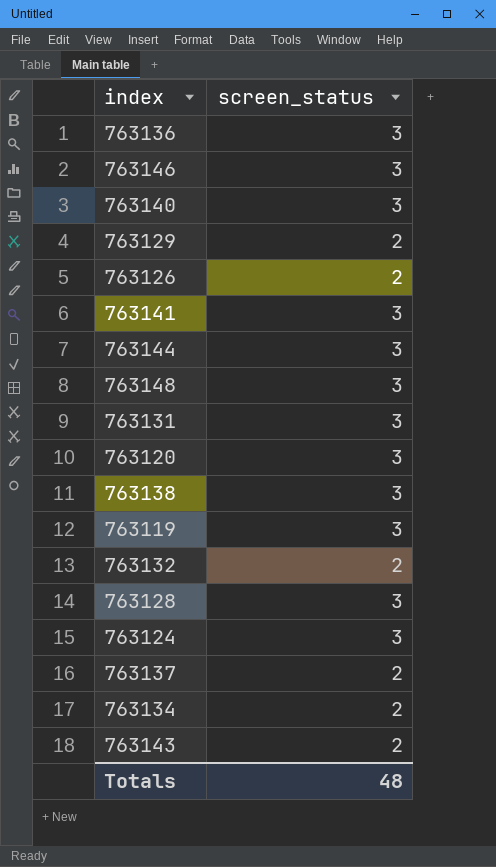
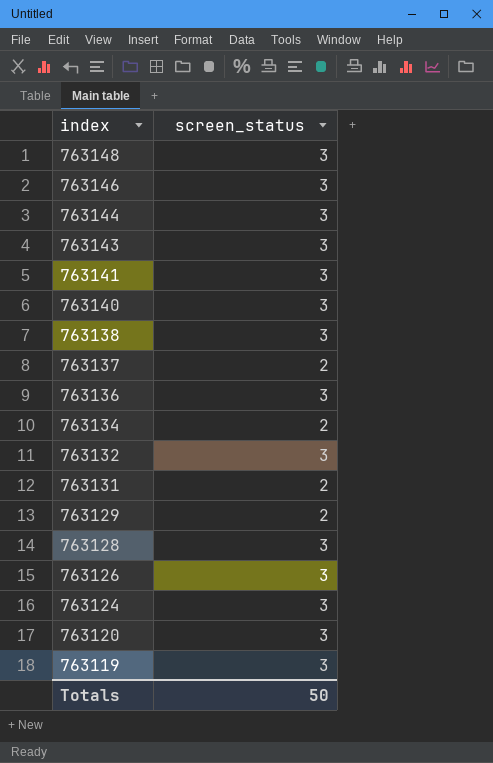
row order: none -> index descending
763143 | screen_status: 2 -> 3
763132 | screen_status: 2 -> 3
763131 | screen_status: 3 -> 2
763126 | screen_status: 2 -> 3
Totals | screen_status: 48 -> 50

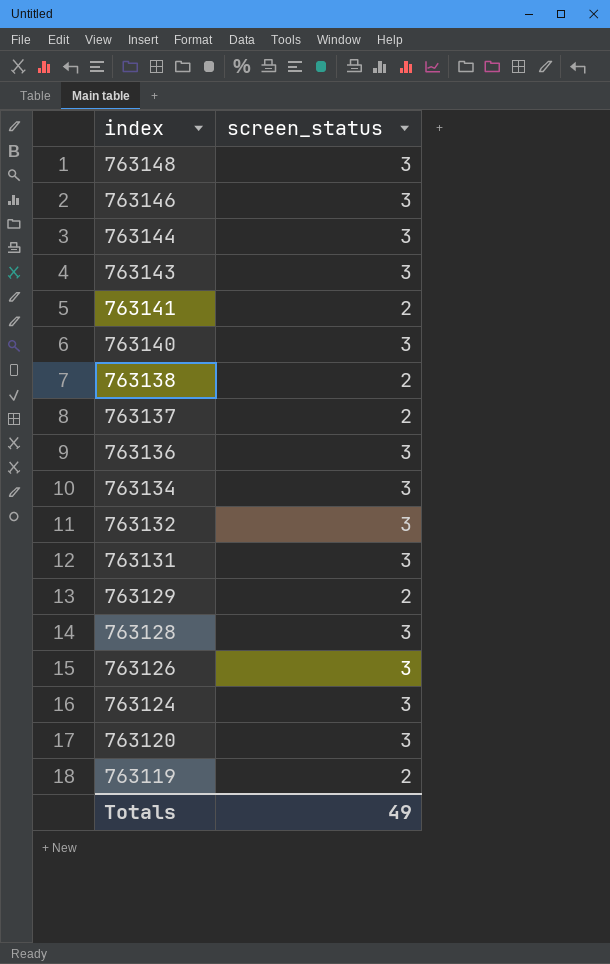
763141 | screen_status: 3 -> 2
763138 | screen_status: 3 -> 2
763134 | screen_status: 2 -> 3
763131 | screen_status: 2 -> 3
763119 | screen_status: 3 -> 2
Totals | screen_status: 50 -> 49

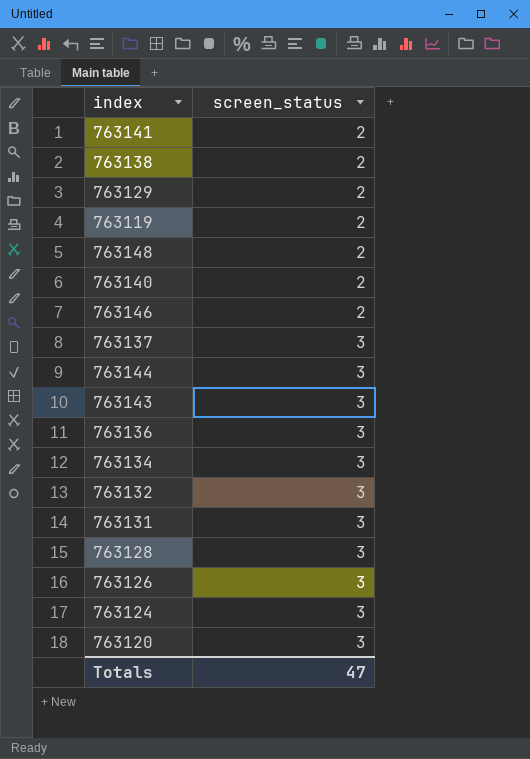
row order: index descending -> screen_status ascending
763148 | screen_status: 3 -> 2
763140 | screen_status: 3 -> 2
763146 | screen_status: 3 -> 2
763137 | screen_status: 2 -> 3
Totals | screen_status: 49 -> 47

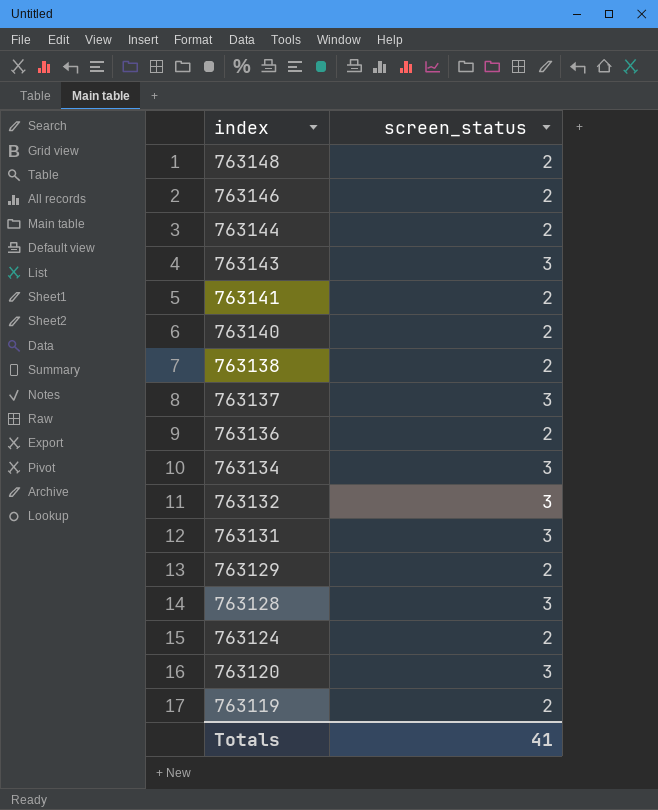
row order: screen_status ascending -> index descending
row 763126: 3 -> none
763144 | screen_status: 3 -> 2
763136 | screen_status: 3 -> 2
763124 | screen_status: 3 -> 2
Totals | screen_status: 47 -> 41

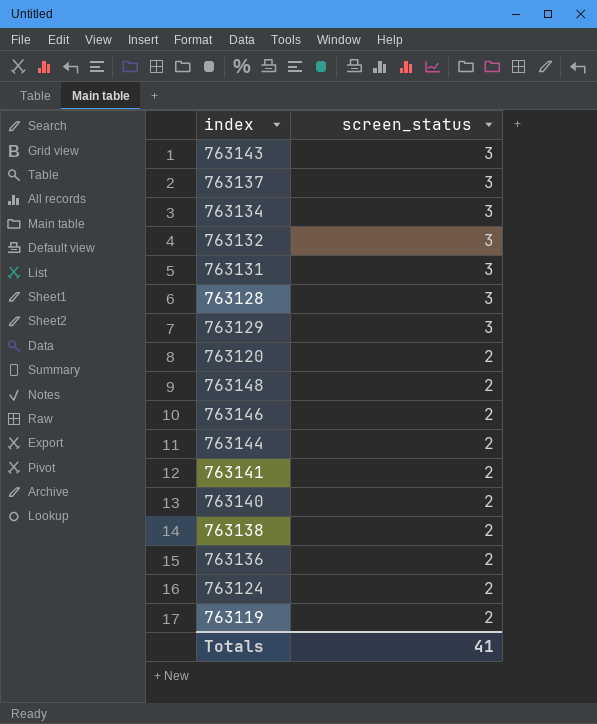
row order: index descending -> screen_status descending
763129 | screen_status: 2 -> 3
763120 | screen_status: 3 -> 2

